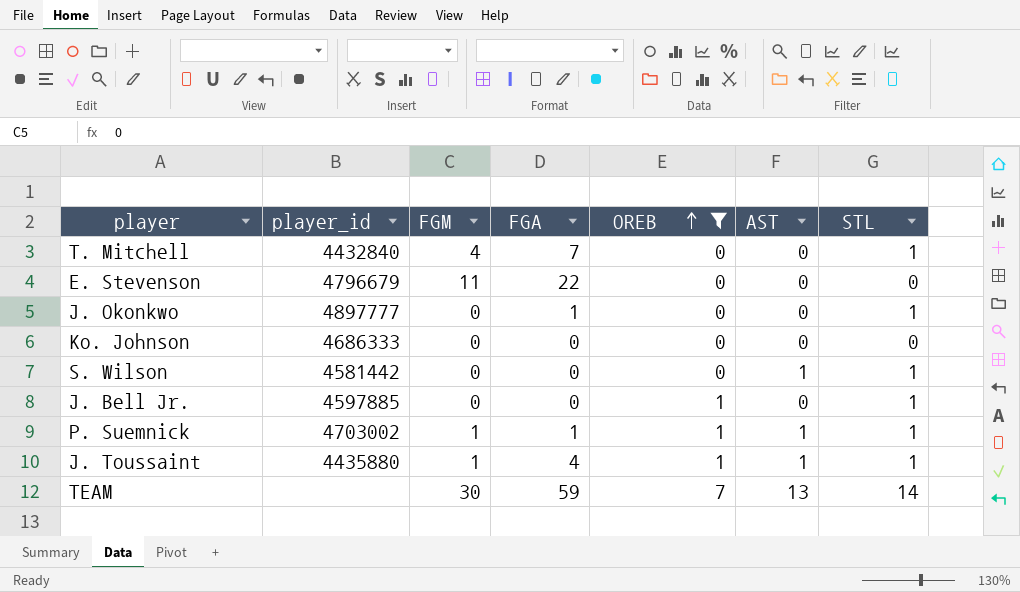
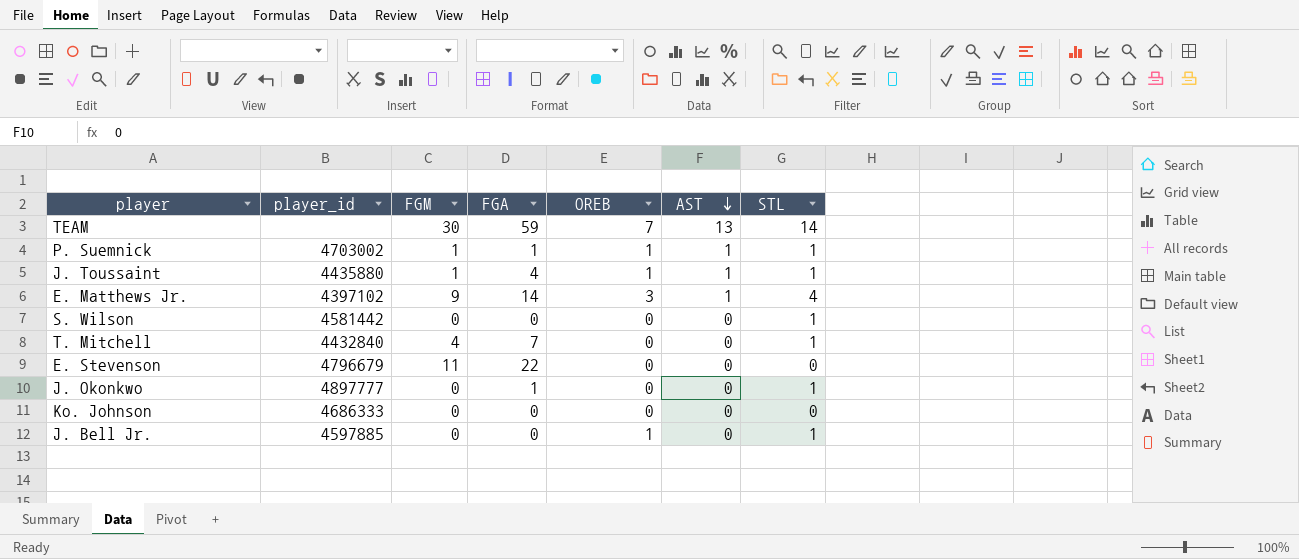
filter: OREB != 3 -> none
row order: OREB ascending -> AST descending
S. Wilson | AST: 1 -> 0

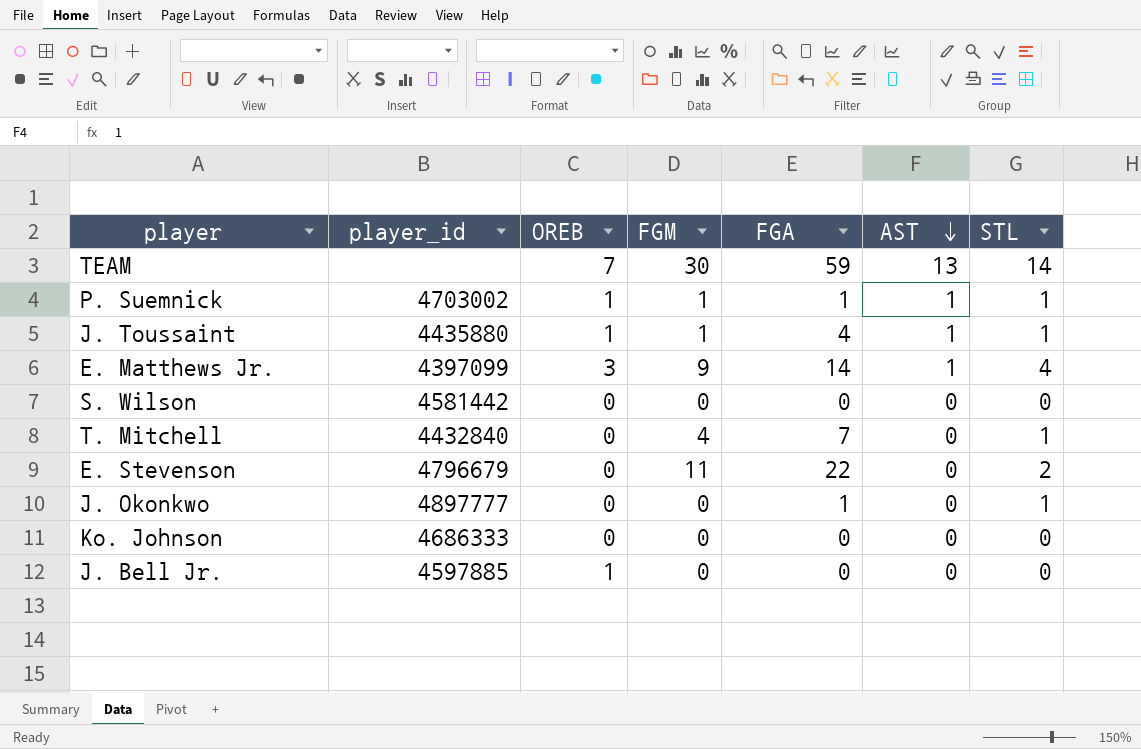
column OREB | position: 5 -> 3
E. Matthews Jr. | player_id: 4397102 -> 4397099
S. Wilson | STL: 1 -> 0
E. Stevenson | STL: 0 -> 2
J. Bell Jr. | STL: 1 -> 0

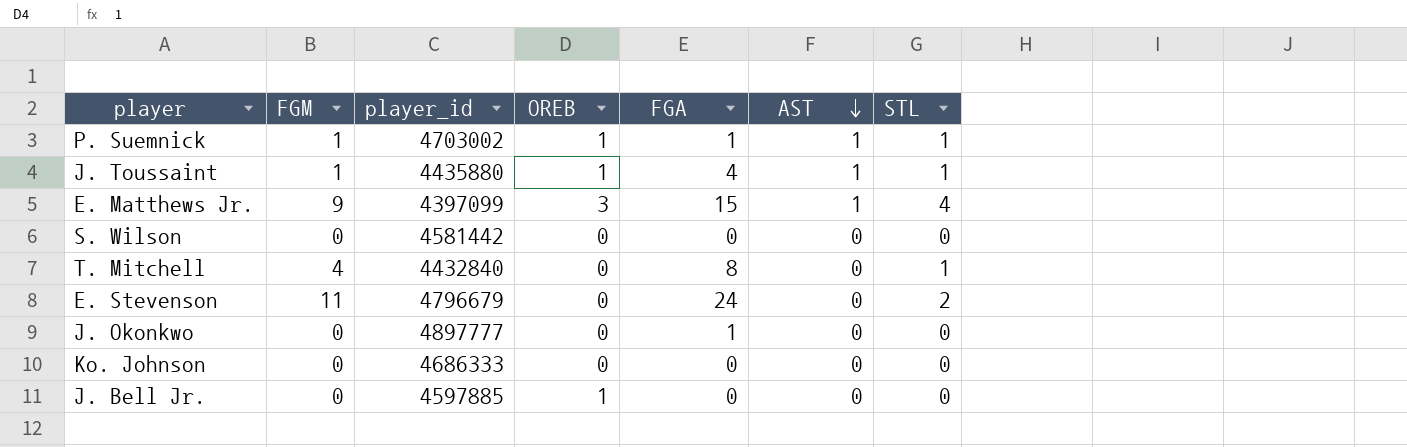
column FGM | position: 4 -> 2
row TEAM: none | 7 | 30 | 59 | 13 | 14 -> none
E. Matthews Jr. | FGA: 14 -> 15
T. Mitchell | FGA: 7 -> 8
E. Stevenson | FGA: 22 -> 24
J. Okonkwo | STL: 1 -> 0

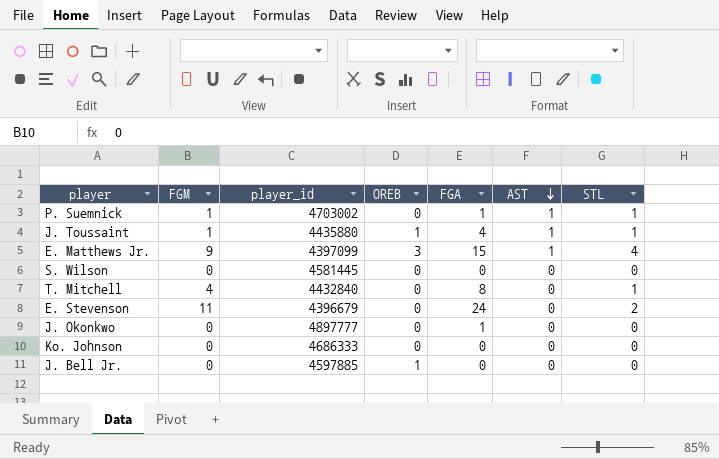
P. Suemnick | OREB: 1 -> 0
S. Wilson | player_id: 4581442 -> 4581445
E. Stevenson | player_id: 4796679 -> 4396679

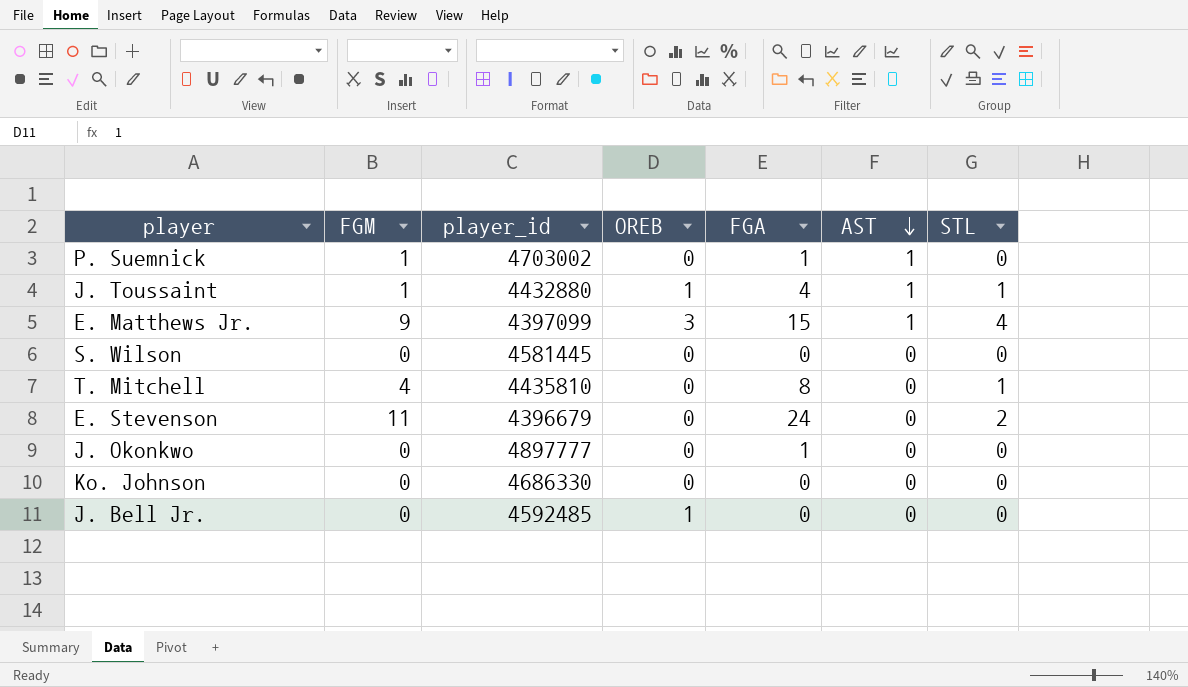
P. Suemnick | STL: 1 -> 0
J. Toussaint | player_id: 4435880 -> 4432880
T. Mitchell | player_id: 4432840 -> 4435810
Ko. Johnson | player_id: 4686333 -> 4686330
J. Bell Jr. | player_id: 4597885 -> 4592485

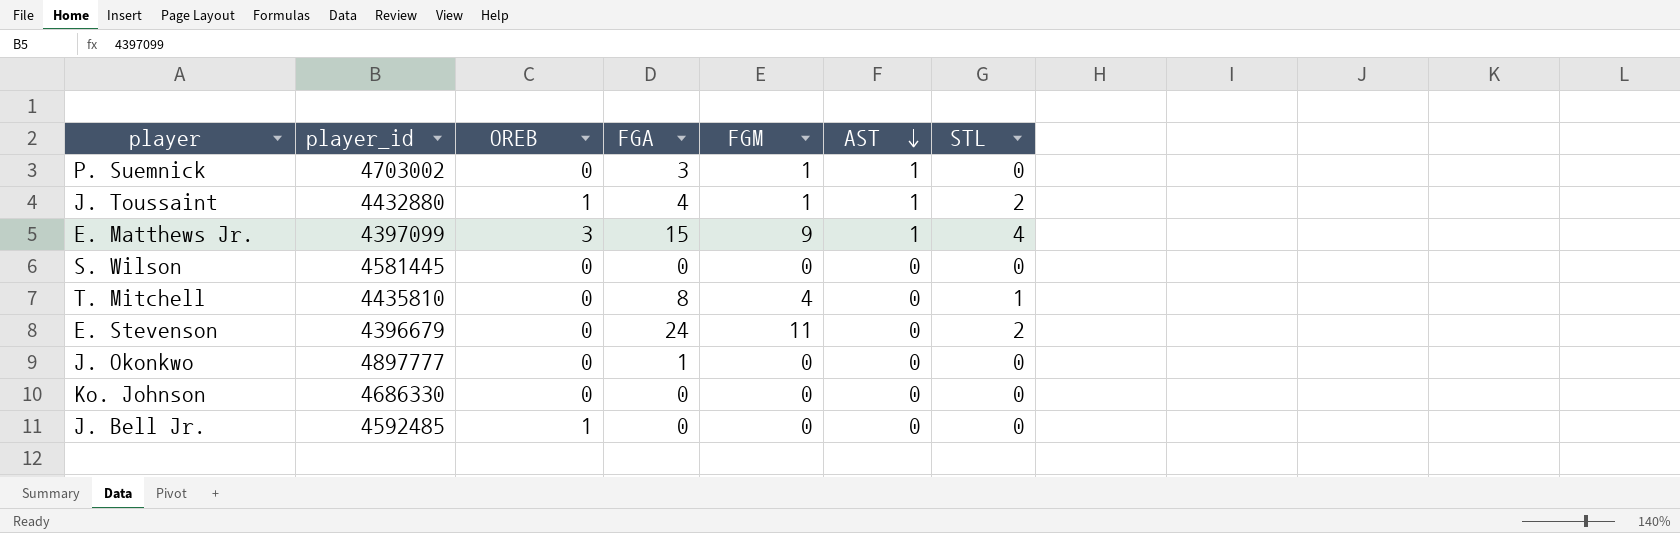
column FGM | position: 2 -> 5
P. Suemnick | FGA: 1 -> 3
J. Toussaint | STL: 1 -> 2

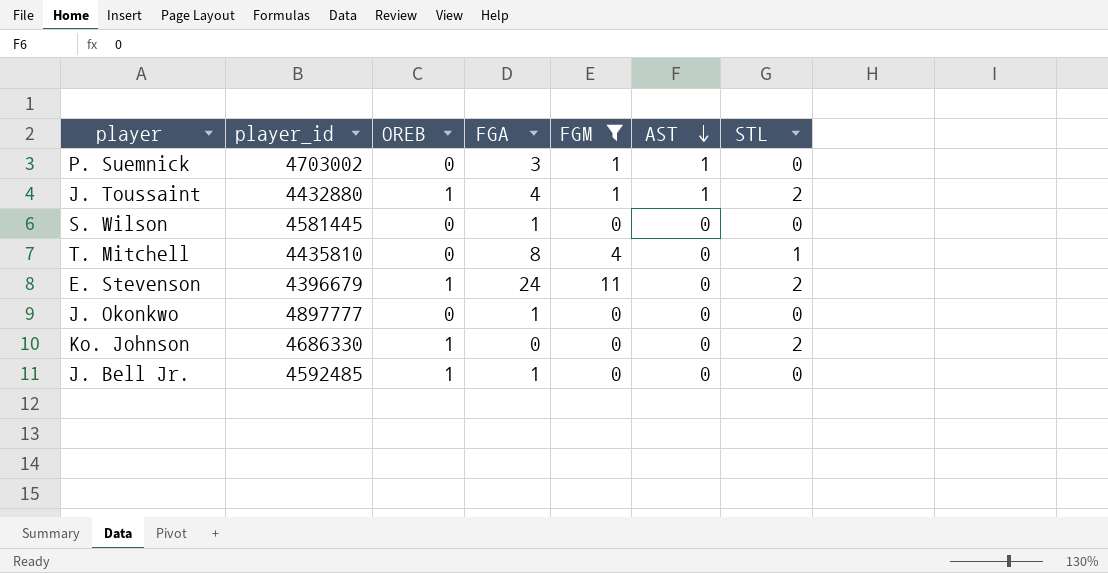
filter: none -> FGM != 9
S. Wilson | FGA: 0 -> 1
E. Stevenson | OREB: 0 -> 1
Ko. Johnson | OREB: 0 -> 1
Ko. Johnson | STL: 0 -> 2
J. Bell Jr. | FGA: 0 -> 1

